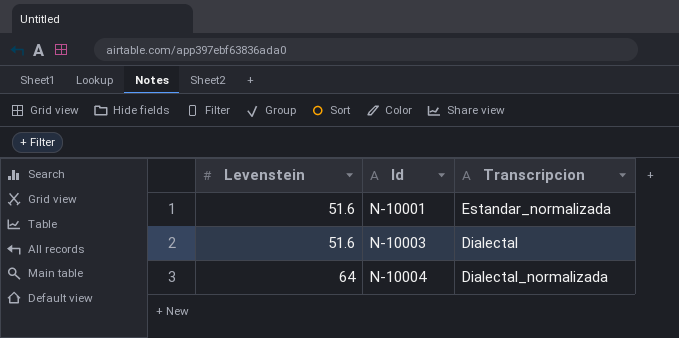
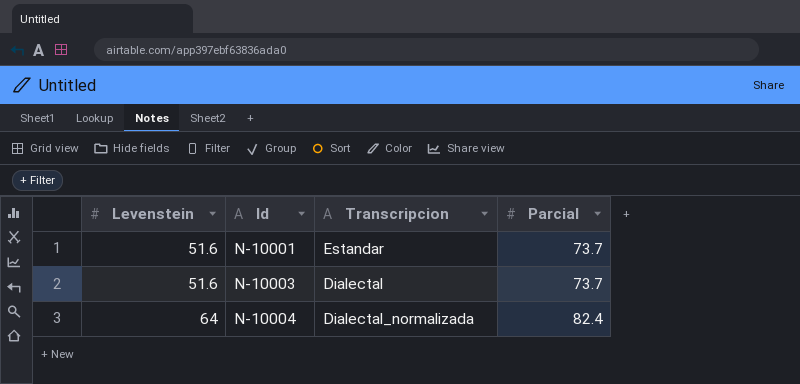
column Parcial | position: none -> 4
N-10001 | Transcripcion: Estandar_normalizada -> Estandar

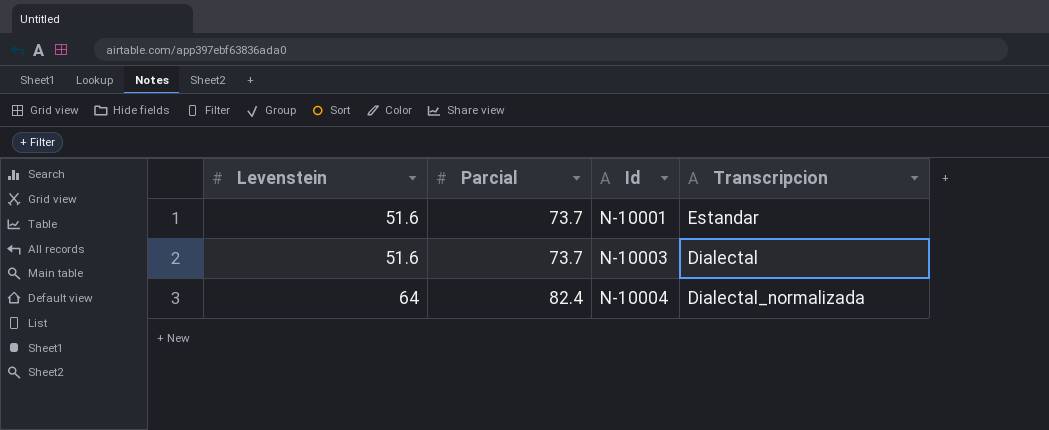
column Parcial | position: 4 -> 2

